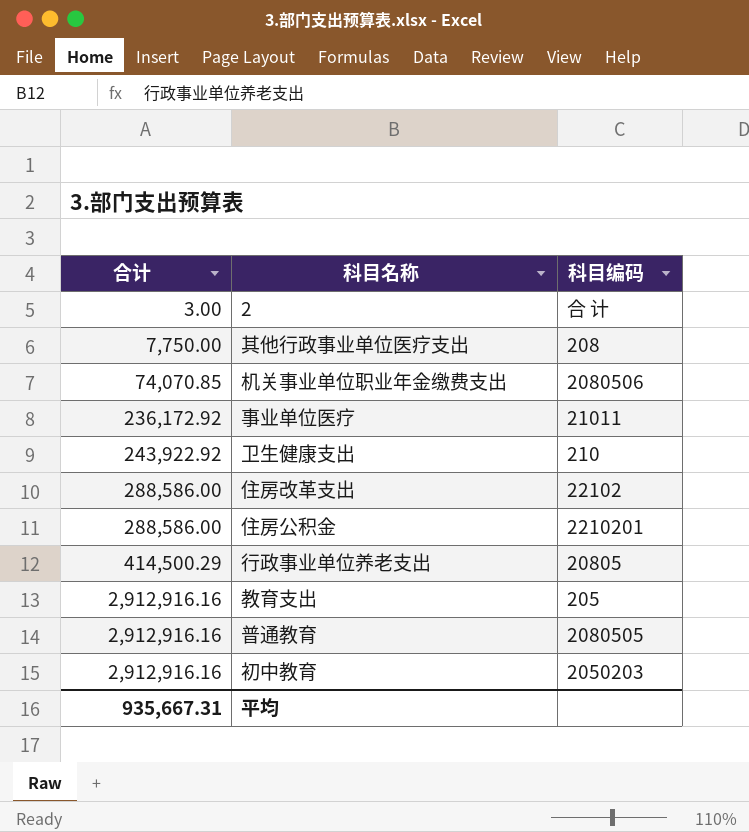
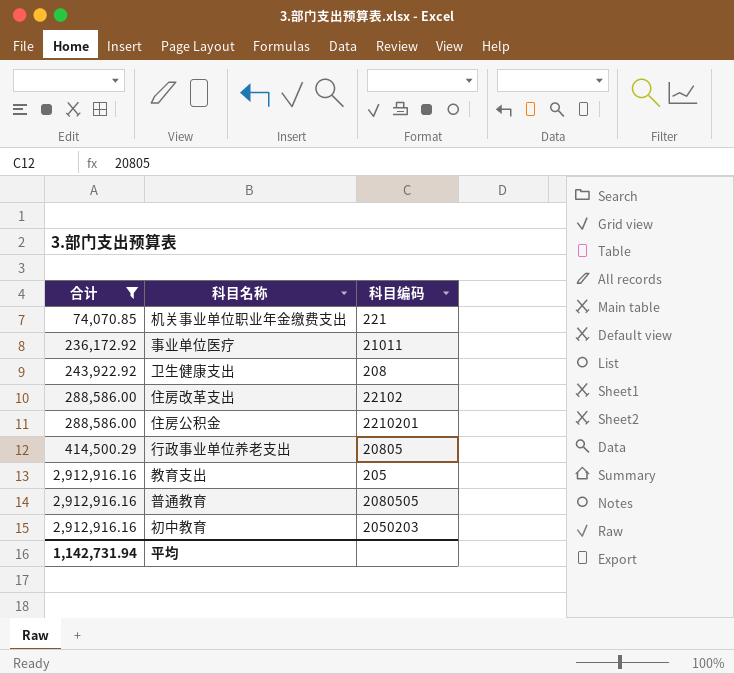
filter: none -> 合计 >= 74,070.85
机关事业单位职业年金缴费支出 | 科目编码: 2080506 -> 221
卫生健康支出 | 科目编码: 210 -> 208
平均 | 合计: 935,667.31 -> 1,142,731.94

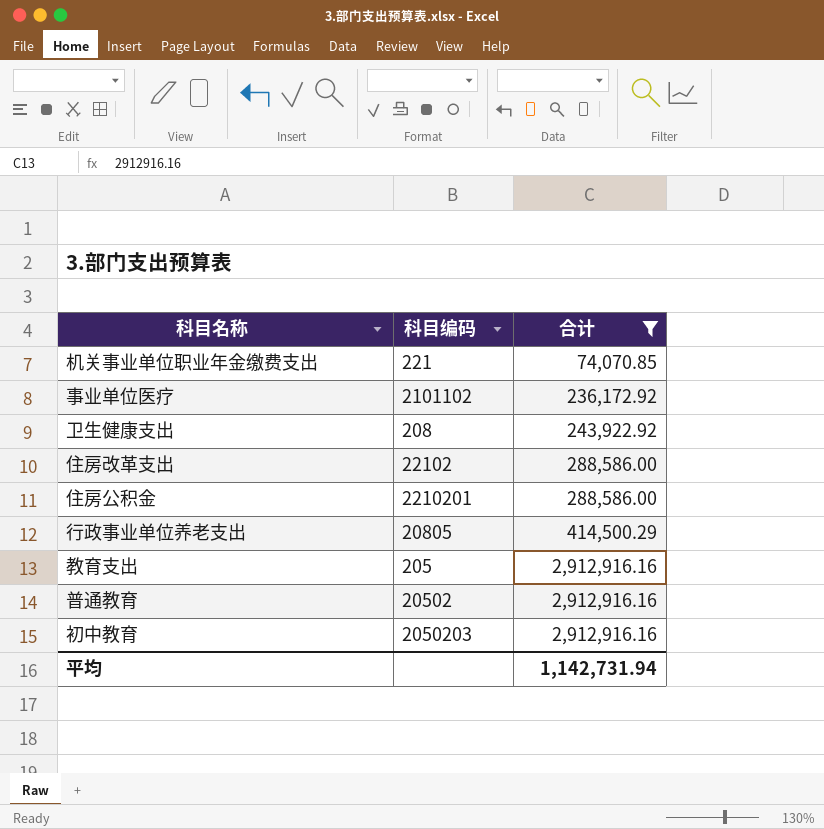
column 合计 | position: 1 -> 3
事业单位医疗 | 科目编码: 21011 -> 2101102
普通教育 | 科目编码: 2080505 -> 20502

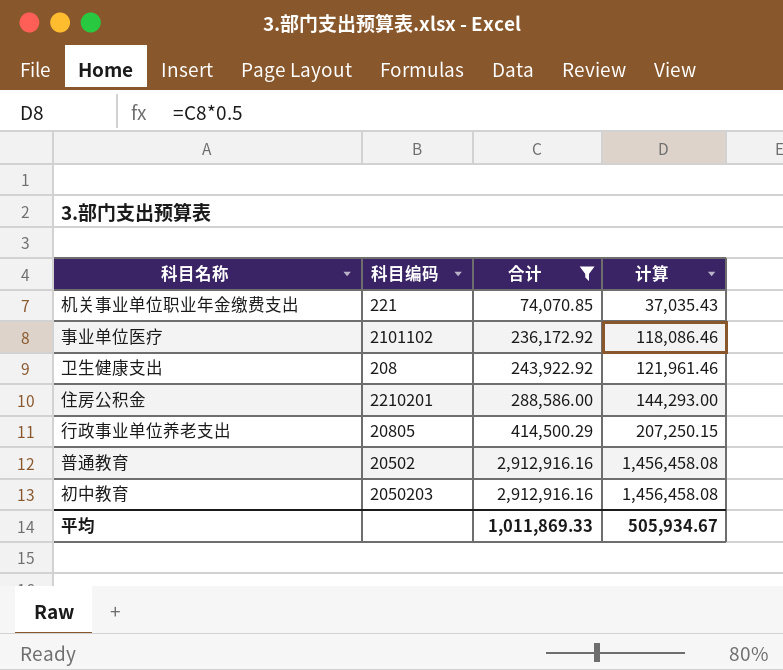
column 计算 | formula: none -> [合计] * 0.5
row 住房改革支出: 22102 | 288,586.00 -> none
row 教育支出: 205 | 2,912,916.16 -> none
平均 | 合计: 1,142,731.94 -> 1,011,869.33

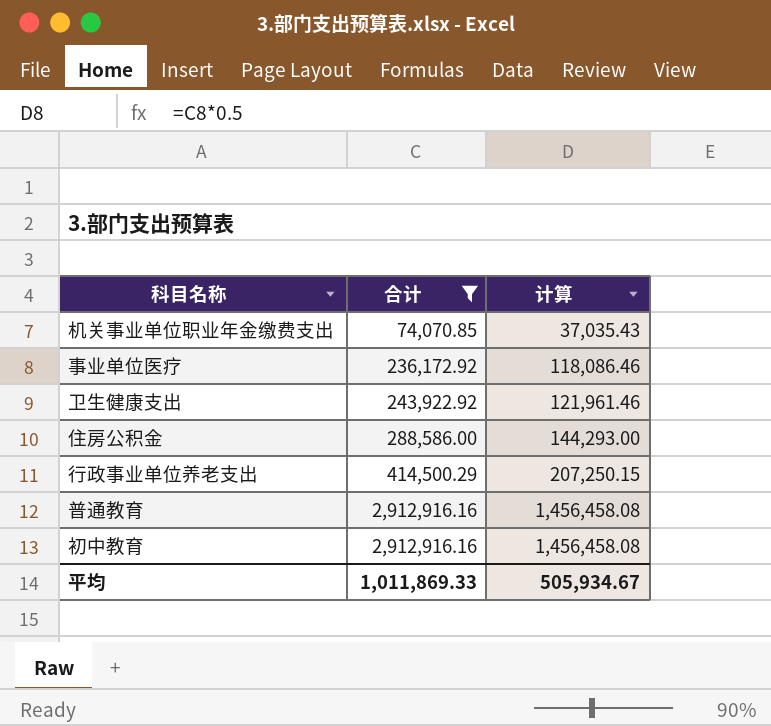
column 科目编码 | position: 2 -> none

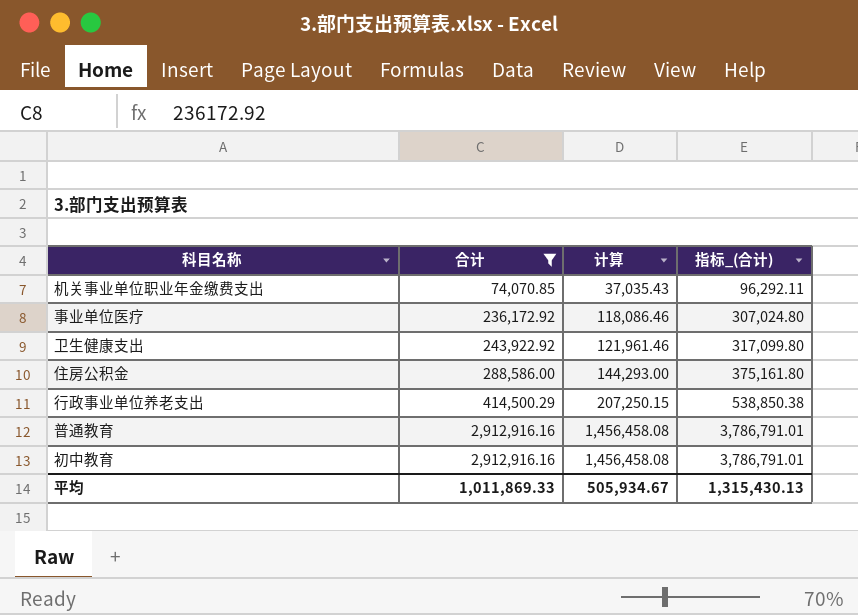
column 指标_(合计) | formula: none -> [合计] * 1.3

